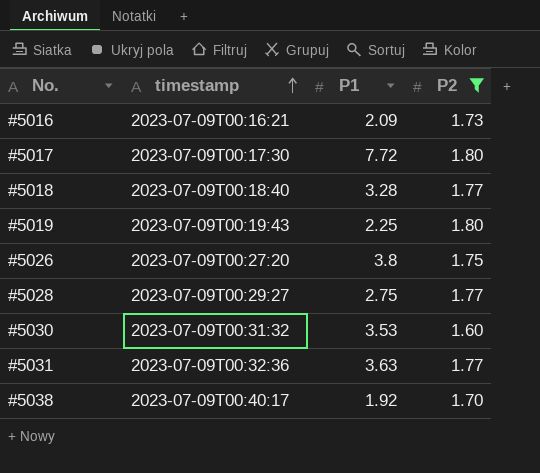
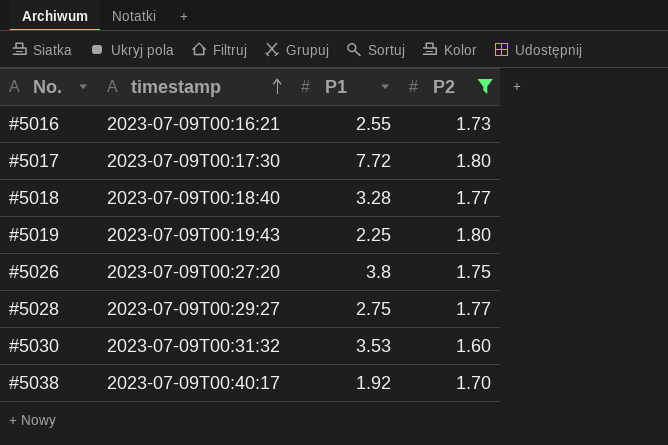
row #5031: 2023-07-09T00:32:36 | 3.63 | 1.77 -> none
#5016 | P1: 2.09 -> 2.55

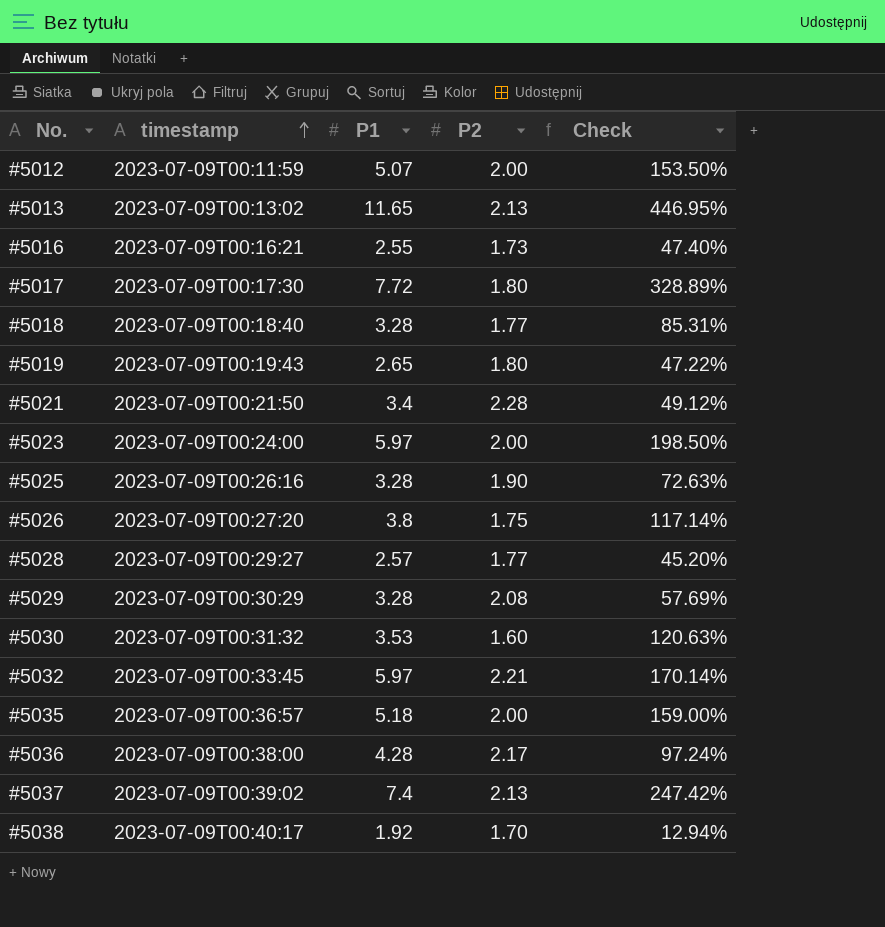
filter: P2 <= 1.80 -> none
column Check | formula: none -> ([P1] - [P2]) / [P2]
#5019 | P1: 2.25 -> 2.65
#5028 | P1: 2.75 -> 2.57

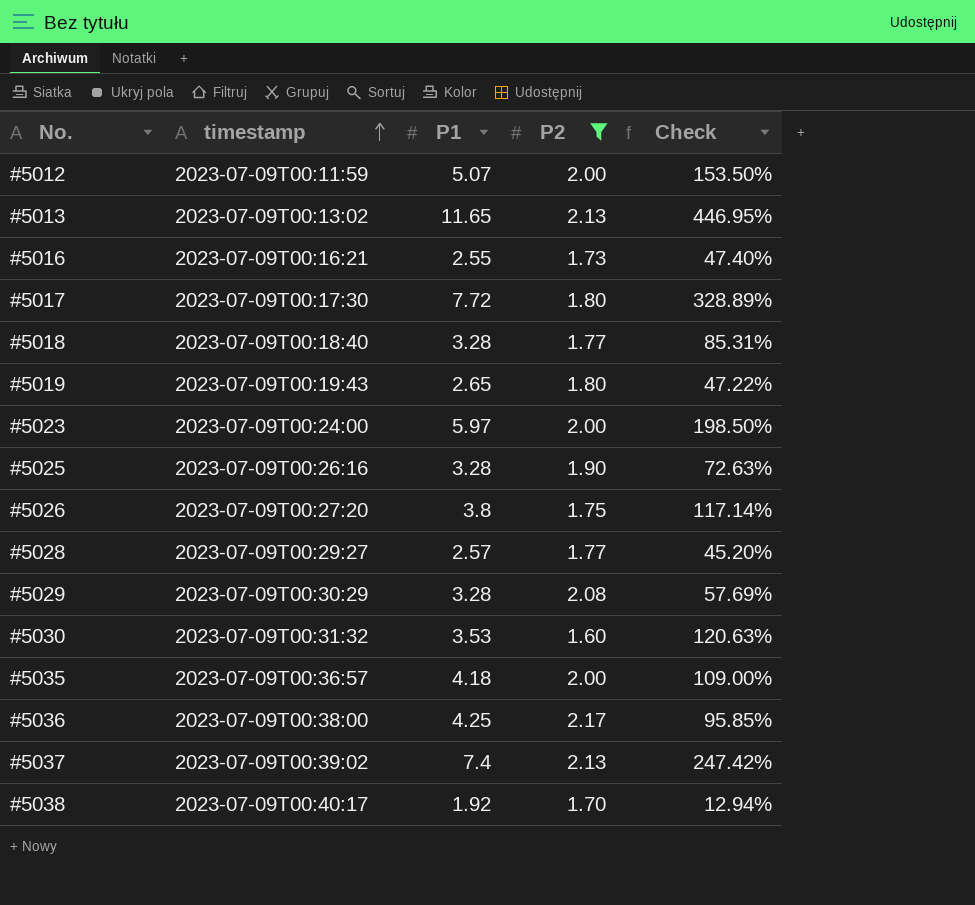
filter: none -> P2 <= 2.17
#5035 | P1: 5.18 -> 4.18
#5035 | Check: 159.00% -> 109.00%
#5036 | P1: 4.28 -> 4.25
#5036 | Check: 97.24% -> 95.85%

